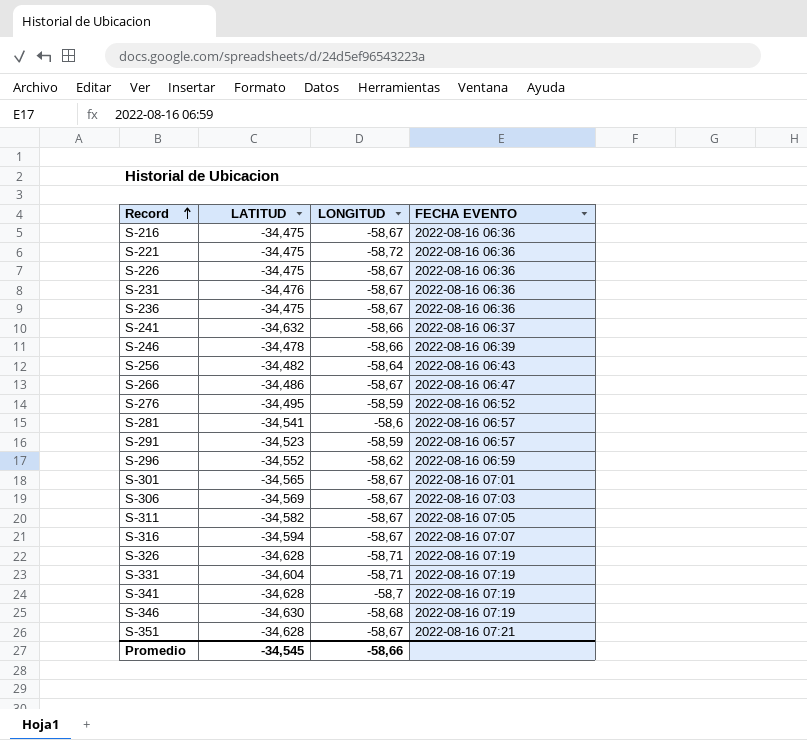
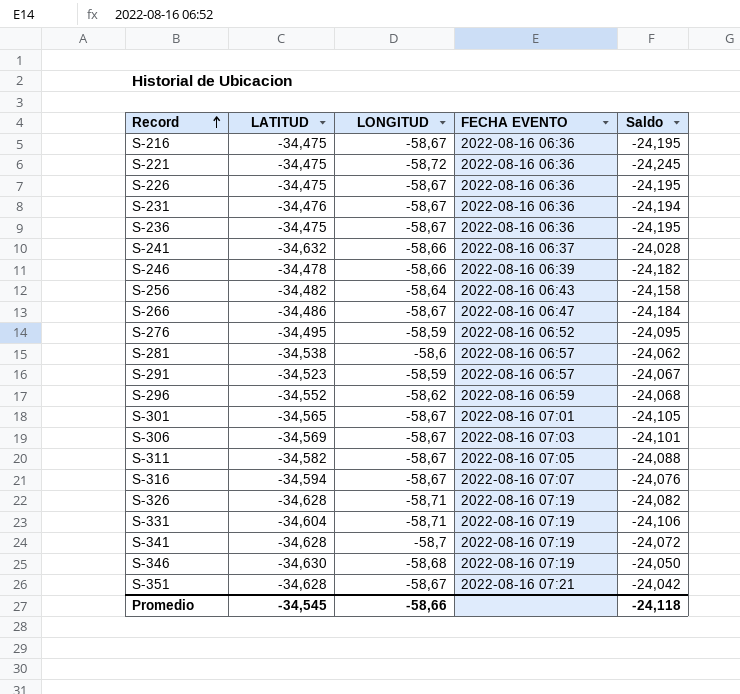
column Saldo | formula: none -> [LONGITUD] - [LATITUD]
S-281 | LATITUD: -34,541 -> -34,538

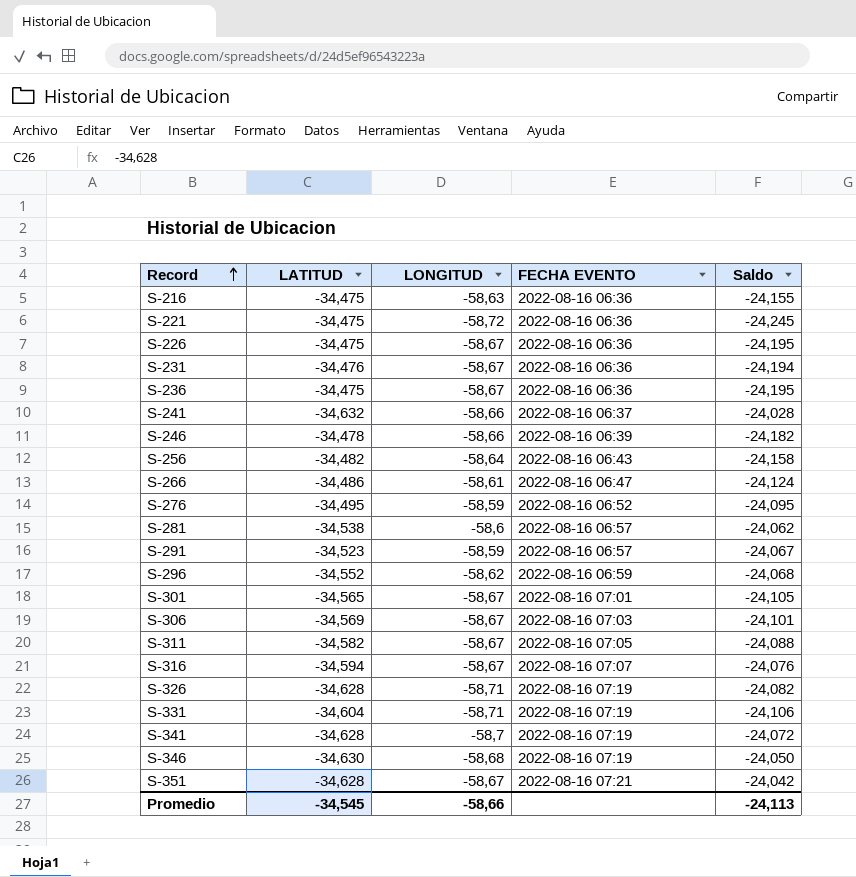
S-216 | LONGITUD: -58,67 -> -58,63
S-216 | Saldo: -24,195 -> -24,155
S-266 | LONGITUD: -58,67 -> -58,61
S-266 | Saldo: -24,184 -> -24,124
Promedio | Saldo: -24,118 -> -24,113

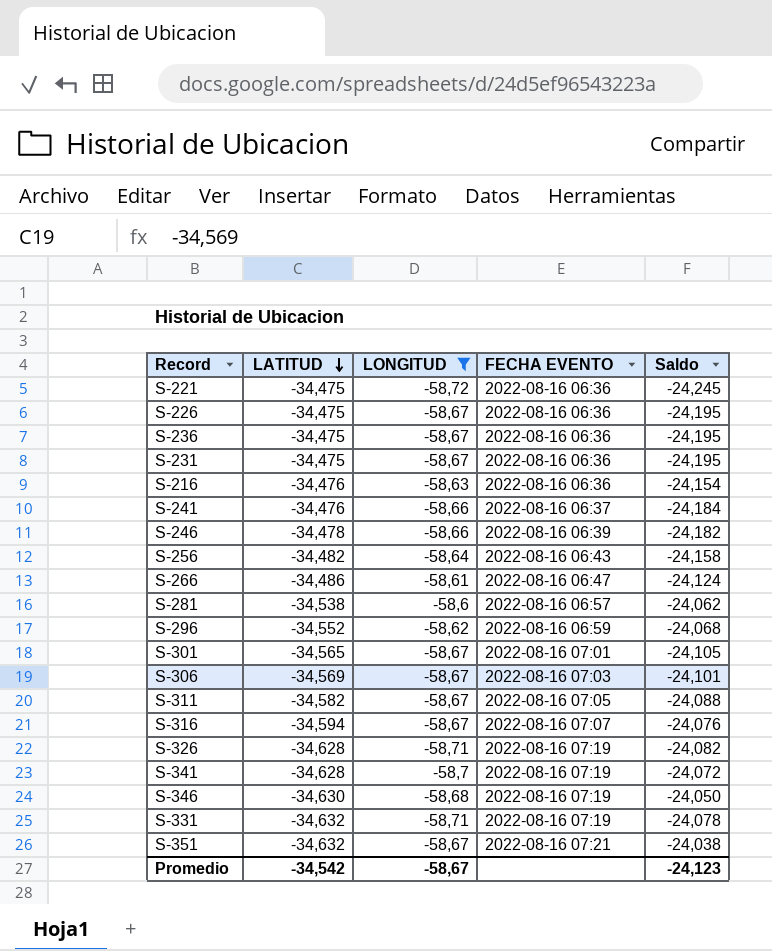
filter: none -> LONGITUD != -58,59
row order: Record ascending -> LATITUD descending
S-231 | LATITUD: -34,476 -> -34,475
S-231 | Saldo: -24,194 -> -24,195
S-216 | LATITUD: -34,475 -> -34,476
S-216 | Saldo: -24,155 -> -24,154
S-241 | LATITUD: -34,632 -> -34,476
S-241 | Saldo: -24,028 -> -24,184
S-331 | LATITUD: -34,604 -> -34,632
S-331 | Saldo: -24,106 -> -24,078
S-351 | LATITUD: -34,628 -> -34,632
S-351 | Saldo: -24,042 -> -24,038
Promedio | LATITUD: -34,545 -> -34,542
Promedio | LONGITUD: -58,66 -> -58,67
Promedio | Saldo: -24,113 -> -24,123

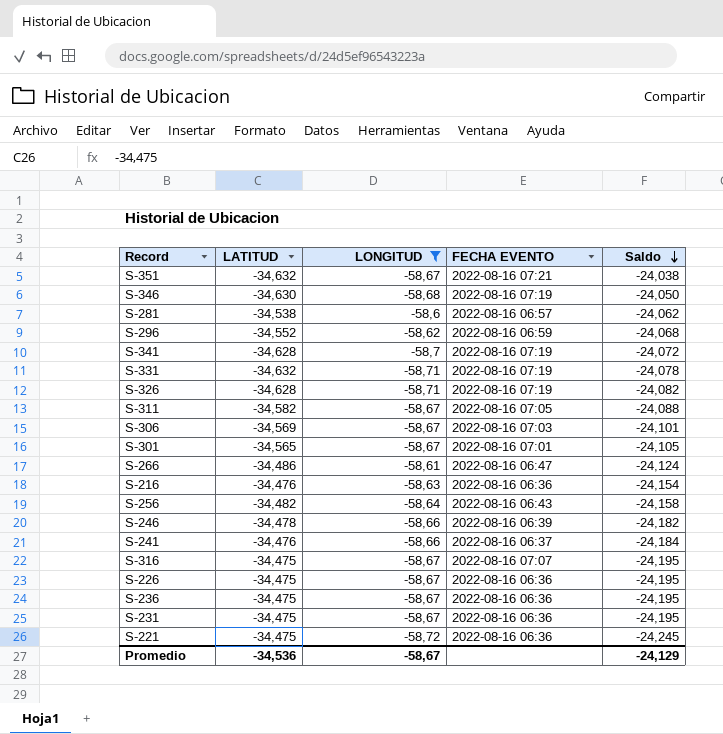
row order: LATITUD descending -> Saldo descending
S-316 | LATITUD: -34,594 -> -34,475
S-316 | Saldo: -24,076 -> -24,195
Promedio | LATITUD: -34,542 -> -34,536
Promedio | Saldo: -24,123 -> -24,129

